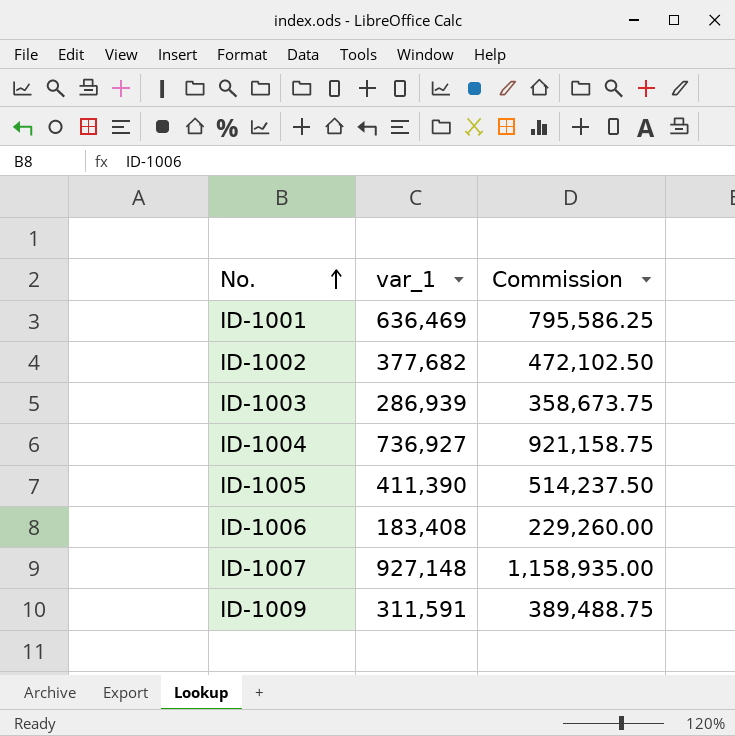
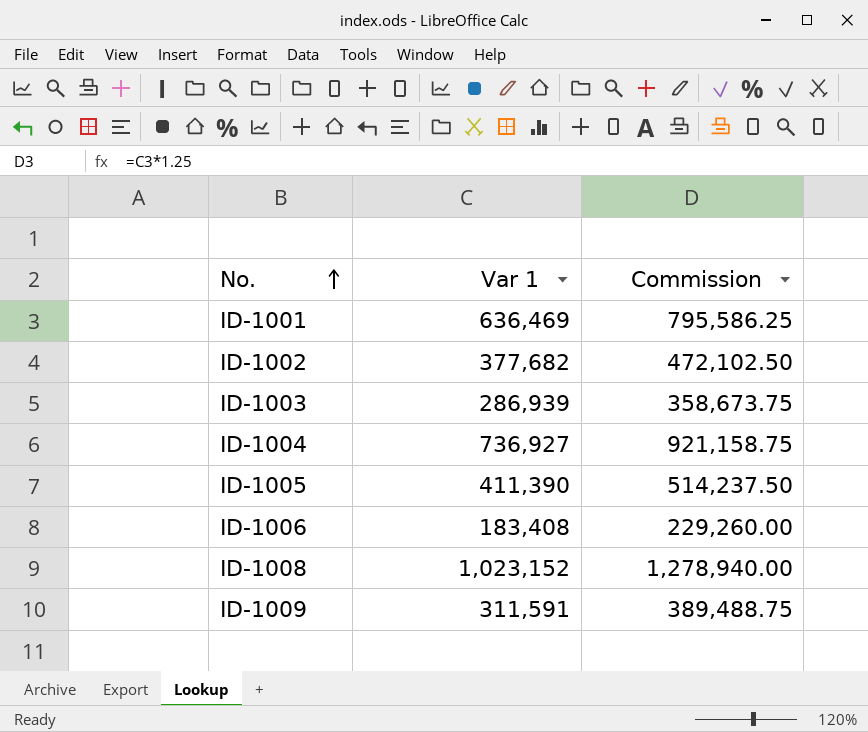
column name: var_1 -> Var 1
row ID-1007: 927,148 | 1,158,935.00 -> none
row ID-1008: none -> 1,023,152 | 1,278,940.00

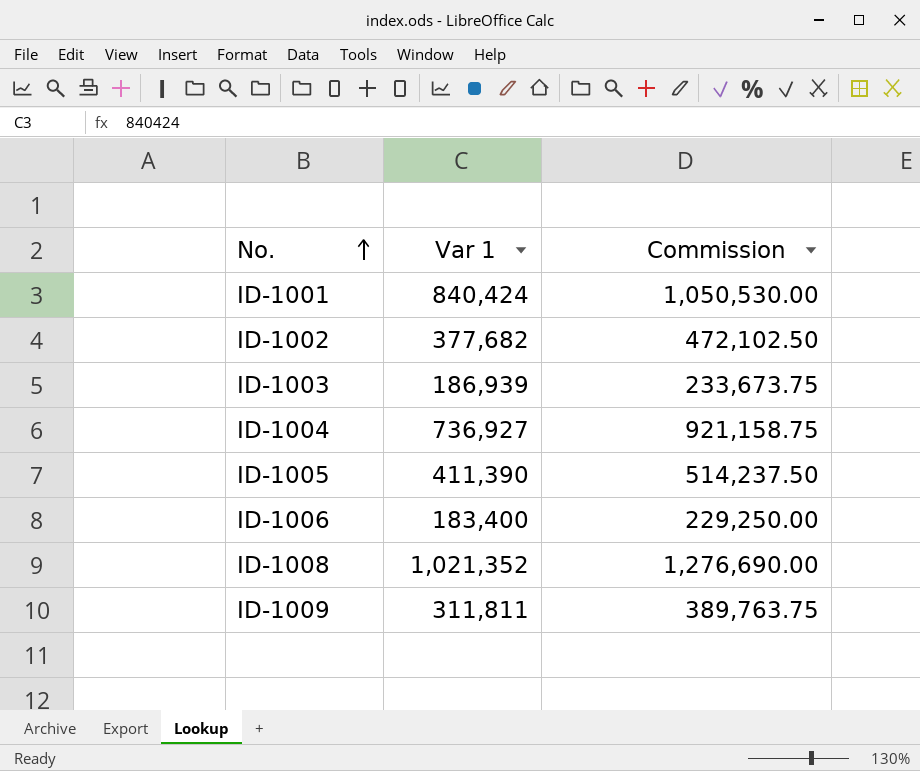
ID-1001 | Var 1: 636,469 -> 840,424
ID-1001 | Commission: 795,586.25 -> 1,050,530.00
ID-1003 | Var 1: 286,939 -> 186,939
ID-1003 | Commission: 358,673.75 -> 233,673.75
ID-1006 | Var 1: 183,408 -> 183,400
ID-1006 | Commission: 229,260.00 -> 229,250.00
ID-1008 | Var 1: 1,023,152 -> 1,021,352
ID-1008 | Commission: 1,278,940.00 -> 1,276,690.00
ID-1009 | Var 1: 311,591 -> 311,811
ID-1009 | Commission: 389,488.75 -> 389,763.75

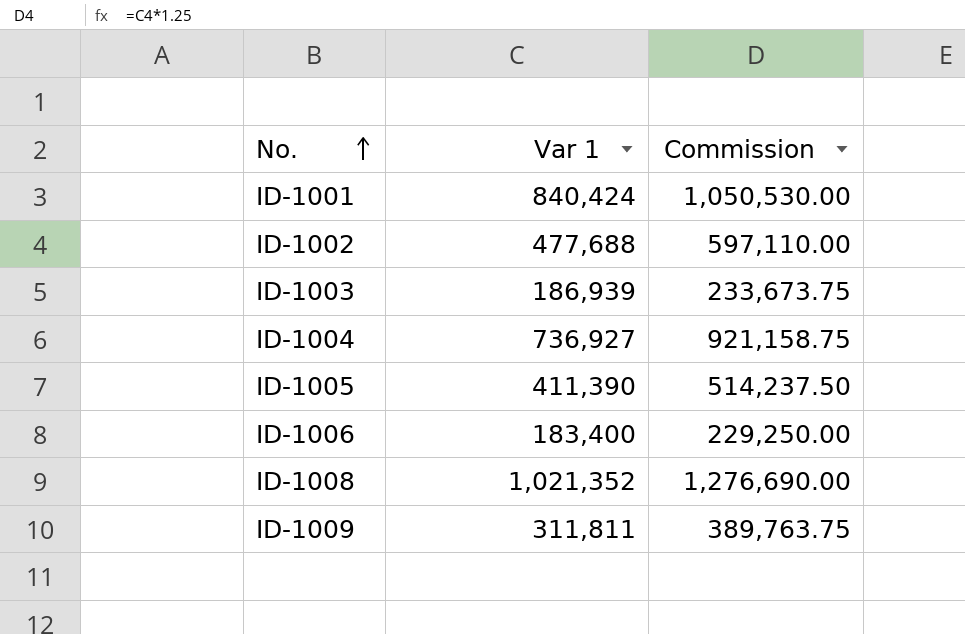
ID-1002 | Var 1: 377,682 -> 477,688
ID-1002 | Commission: 472,102.50 -> 597,110.00

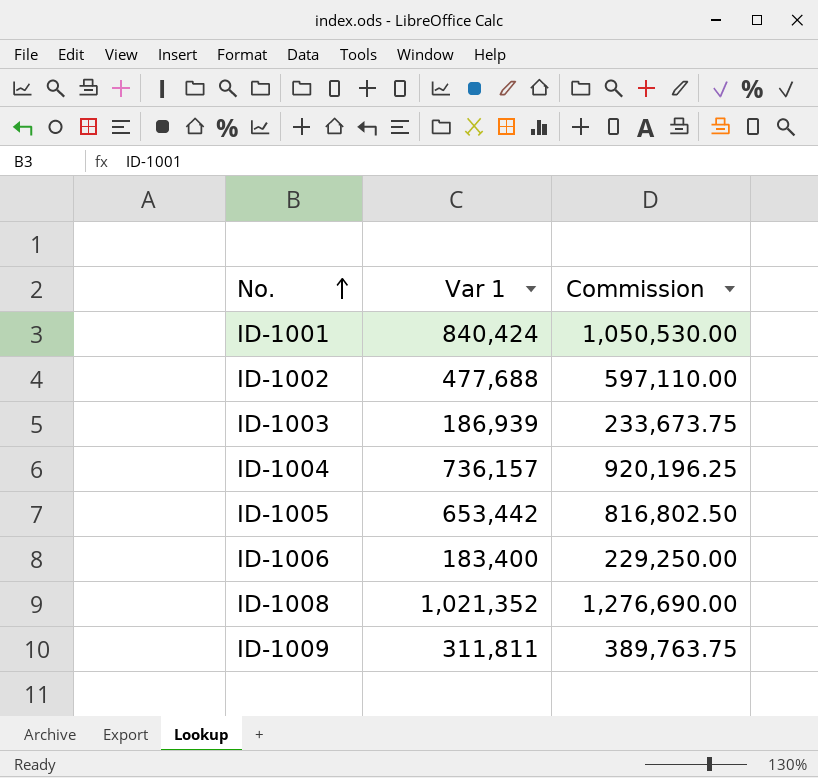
ID-1004 | Var 1: 736,927 -> 736,157
ID-1004 | Commission: 921,158.75 -> 920,196.25
ID-1005 | Var 1: 411,390 -> 653,442
ID-1005 | Commission: 514,237.50 -> 816,802.50

